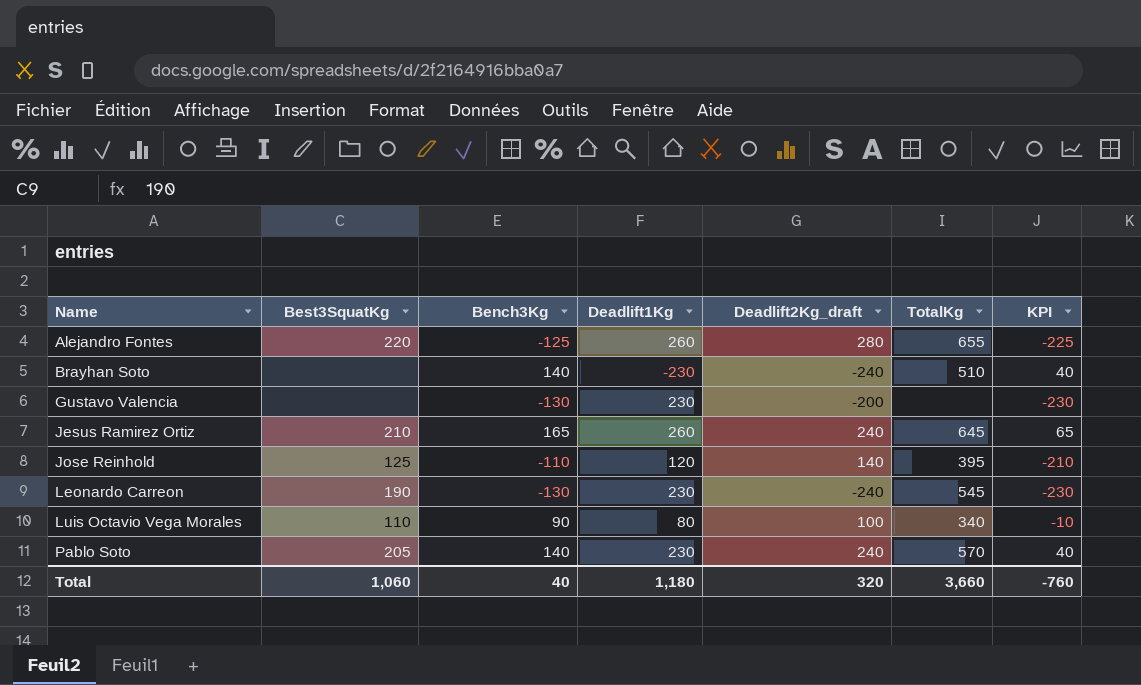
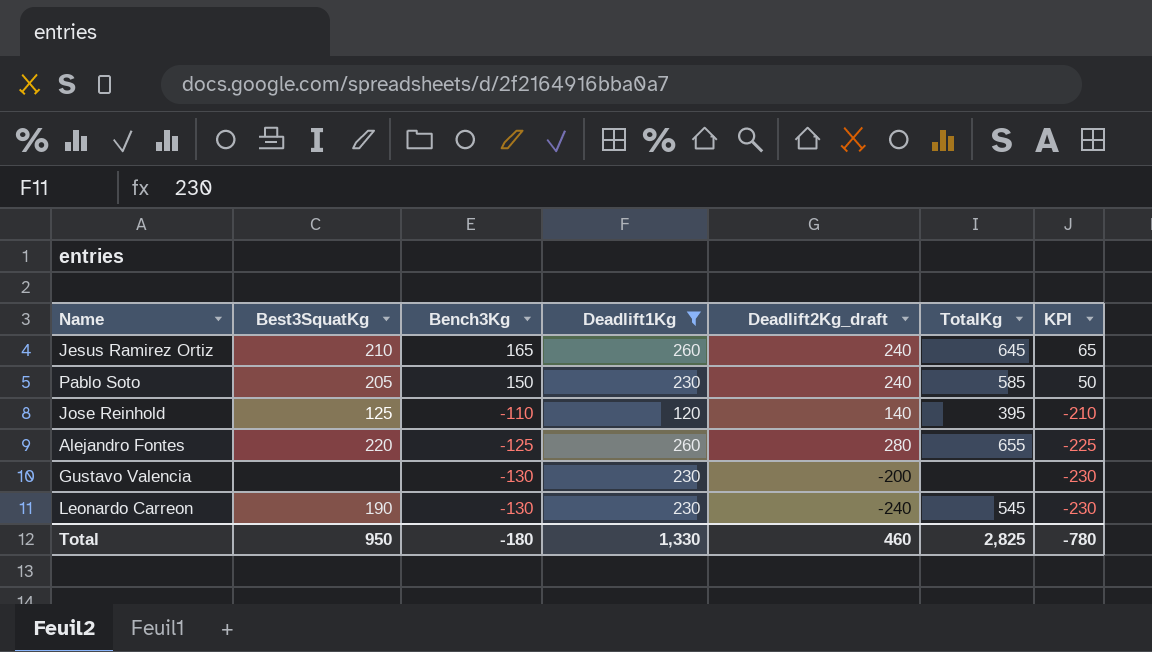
filter: none -> Deadlift1Kg >= 120
row order: Name ascending -> Bench3Kg descending
Pablo Soto | Bench3Kg: 140 -> 150
Pablo Soto | TotalKg: 570 -> 585
Pablo Soto | KPI: 40 -> 50
Total | Best3SquatKg: 1,060 -> 950
Total | Bench3Kg: 40 -> -180
Total | Deadlift1Kg: 1,180 -> 1,330
Total | Deadlift2Kg_draft: 320 -> 460
Total | TotalKg: 3,660 -> 2,825
Total | KPI: -760 -> -780

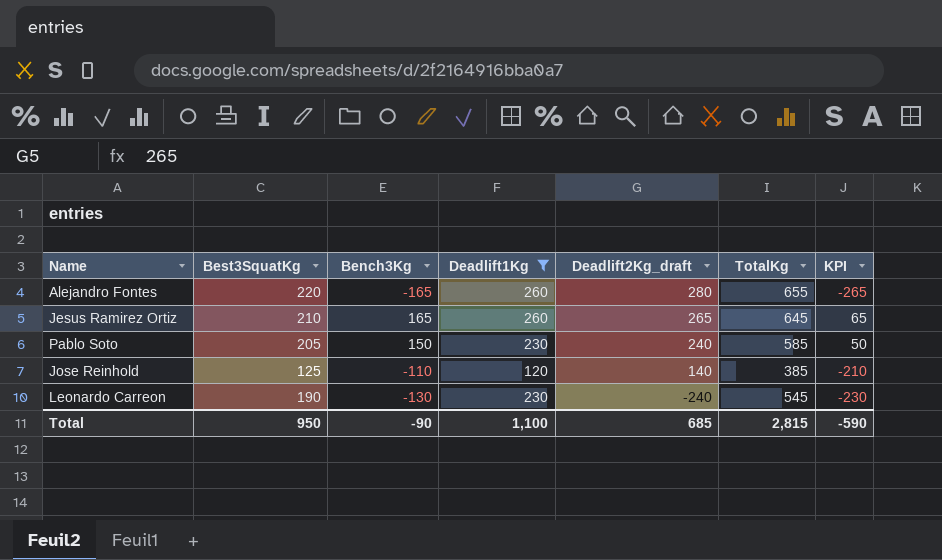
row order: Bench3Kg descending -> Deadlift2Kg_draft descending
row Gustavo Valencia: none | -130 | 230 | -200 | none | -230 -> none
Alejandro Fontes | Bench3Kg: -125 -> -165
Alejandro Fontes | KPI: -225 -> -265
Jesus Ramirez Ortiz | Deadlift2Kg_draft: 240 -> 265
Jose Reinhold | TotalKg: 395 -> 385
Total | Bench3Kg: -180 -> -90
Total | Deadlift1Kg: 1,330 -> 1,100
Total | Deadlift2Kg_draft: 460 -> 685
Total | TotalKg: 2,825 -> 2,815
Total | KPI: -780 -> -590

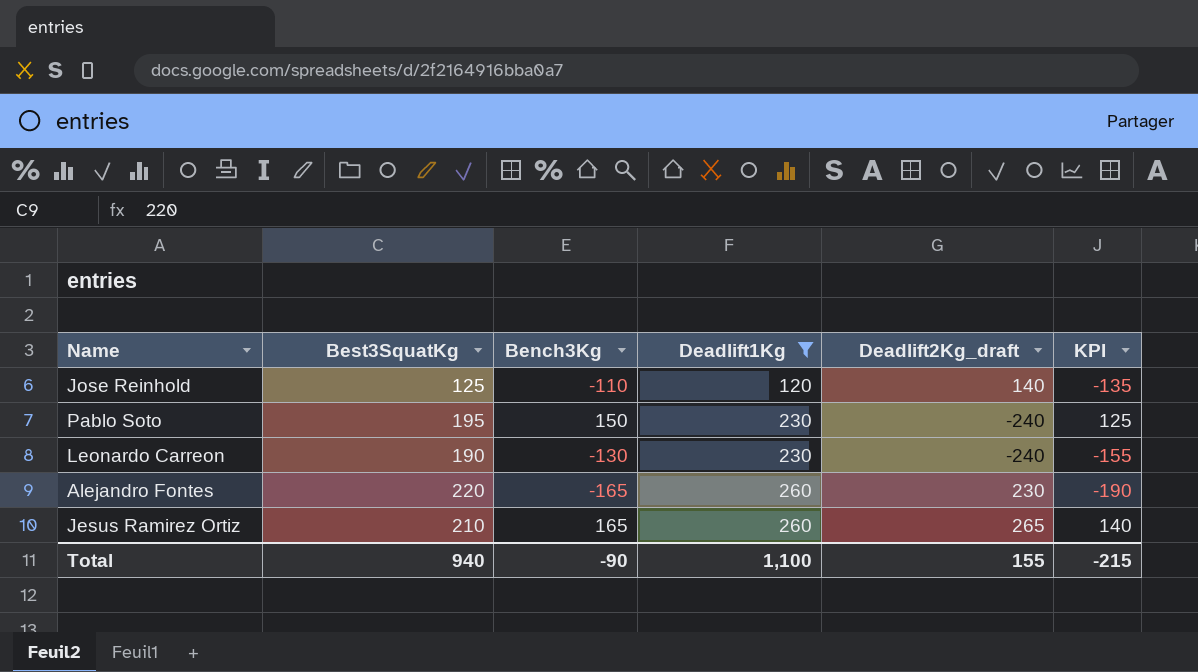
row order: Deadlift2Kg_draft descending -> Deadlift1Kg ascending
column TotalKg | position: 6 -> none
column KPI | formula: [Bench3Kg] - 100 -> [Bench3Kg] - 25
Pablo Soto | Best3SquatKg: 205 -> 195
Pablo Soto | Deadlift2Kg_draft: 240 -> -240
Alejandro Fontes | Deadlift2Kg_draft: 280 -> 230
Total | Best3SquatKg: 950 -> 940
Total | Deadlift2Kg_draft: 685 -> 155
Total | KPI: -590 -> -215

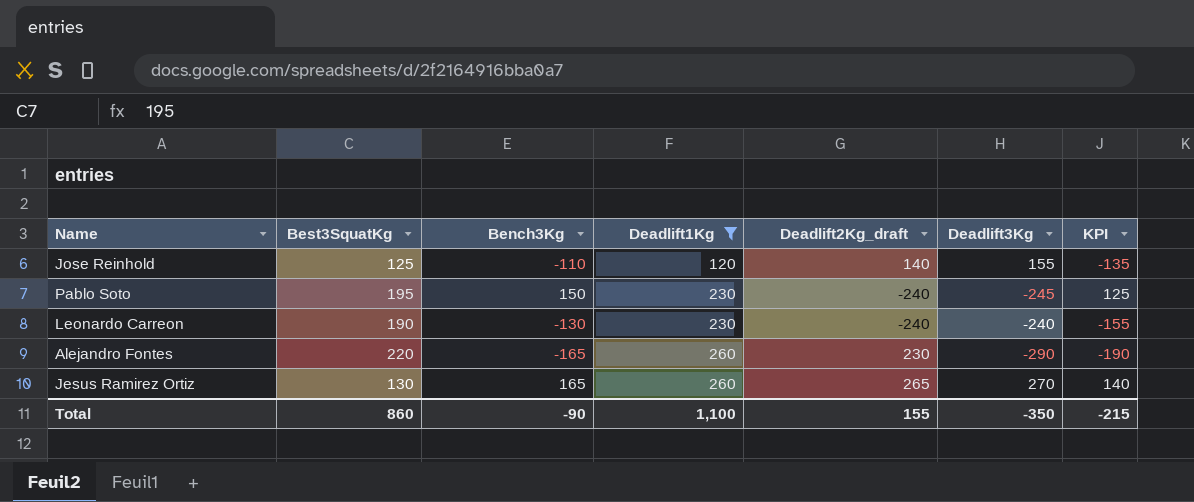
column Deadlift3Kg | position: none -> 6
Jesus Ramirez Ortiz | Best3SquatKg: 210 -> 130
Total | Best3SquatKg: 940 -> 860

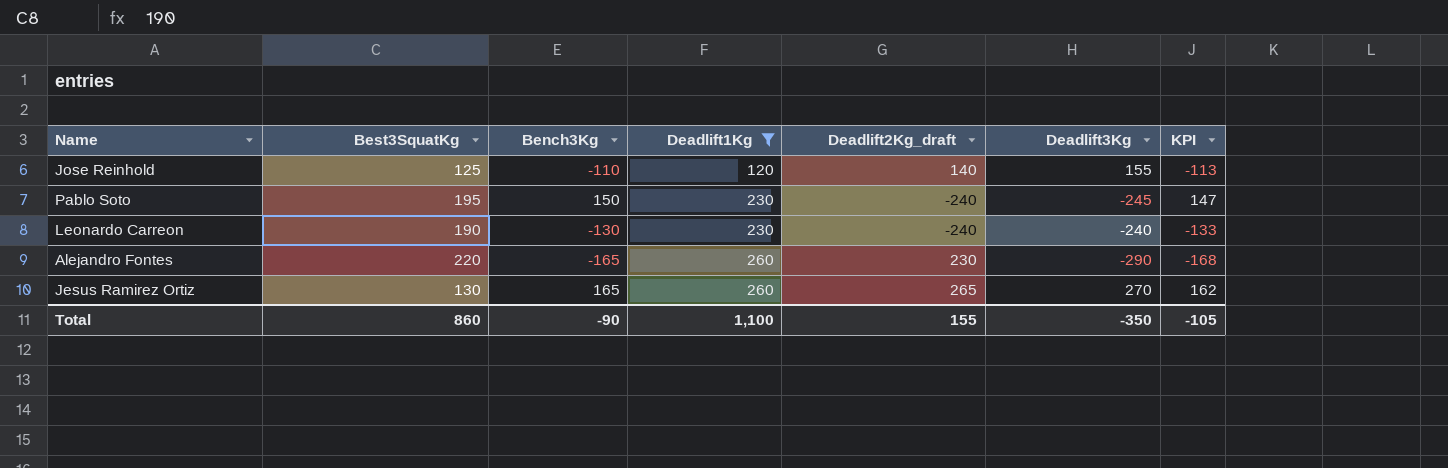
column KPI | formula: [Bench3Kg] - 25 -> [Bench3Kg] - 3
Total | KPI: -215 -> -105

